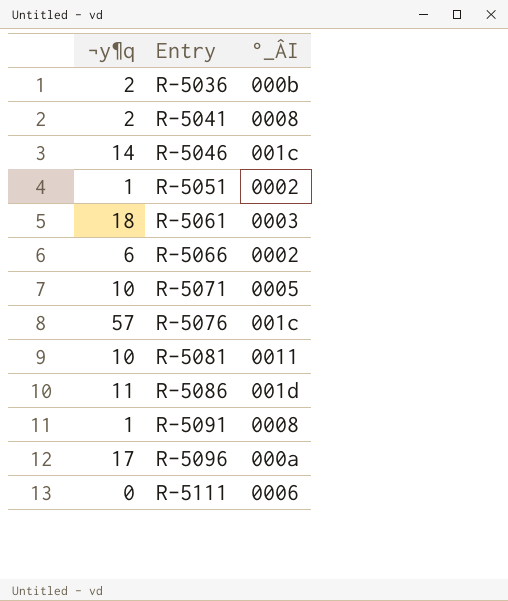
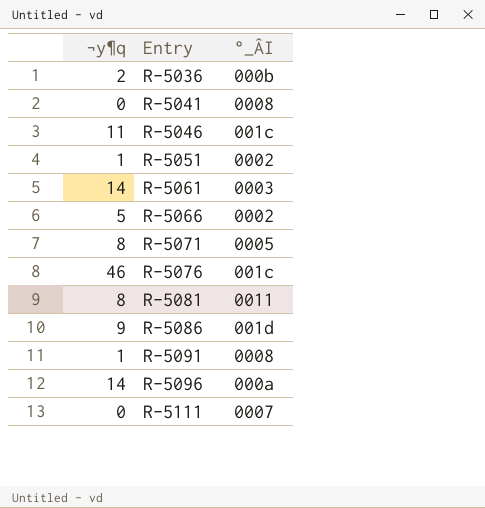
R-5041 | ¬y¶q: 2 -> 0
R-5046 | ¬y¶q: 14 -> 11
R-5061 | ¬y¶q: 18 -> 14
R-5066 | ¬y¶q: 6 -> 5
R-5071 | ¬y¶q: 10 -> 8
R-5076 | ¬y¶q: 57 -> 46
R-5081 | ¬y¶q: 10 -> 8
R-5086 | ¬y¶q: 11 -> 9
R-5096 | ¬y¶q: 17 -> 14
R-5111 | °_ÂI: 0006 -> 0007

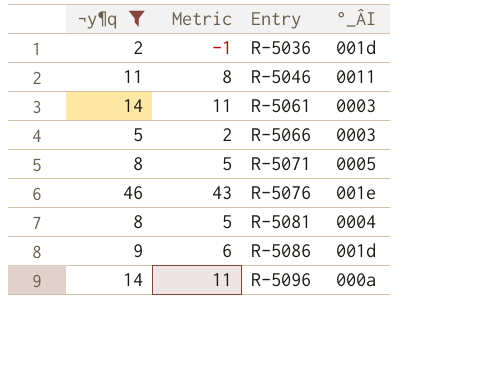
filter: none -> ¬y¶q >= 2
column Metric | formula: none -> [¬y¶q] - 3
R-5036 | °_ÂI: 000b -> 001d
R-5046 | °_ÂI: 001c -> 0011
R-5066 | °_ÂI: 0002 -> 0003
R-5076 | °_ÂI: 001c -> 001e
R-5081 | °_ÂI: 0011 -> 0004

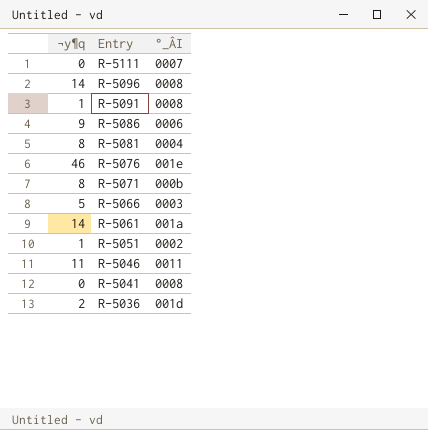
filter: ¬y¶q >= 2 -> none
row order: Entry ascending -> Entry descending
column Metric | formula: [¬y¶q] - 3 -> none
R-5096 | °_ÂI: 000a -> 0008
R-5086 | °_ÂI: 001d -> 0006
R-5071 | °_ÂI: 0005 -> 000b
R-5061 | °_ÂI: 0003 -> 001a

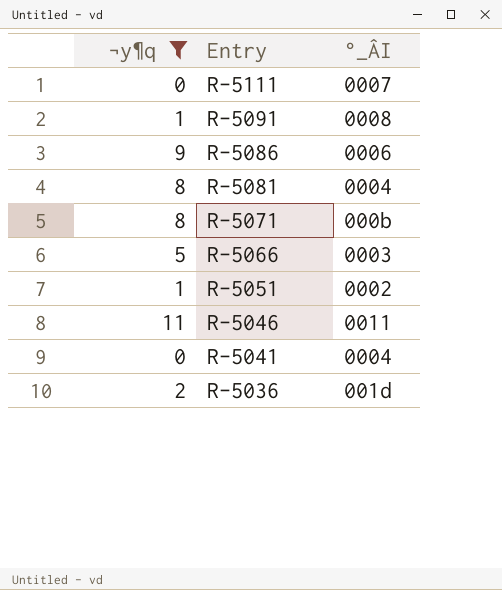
filter: none -> ¬y¶q <= 11
R-5041 | °_ÂI: 0008 -> 0004

